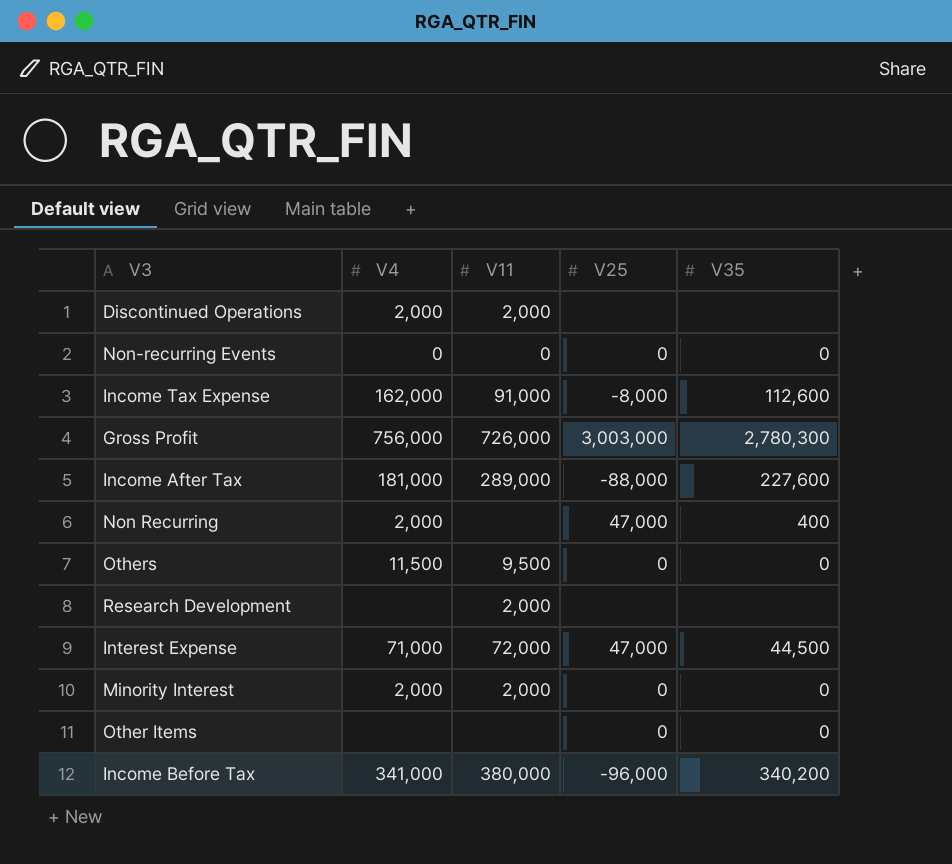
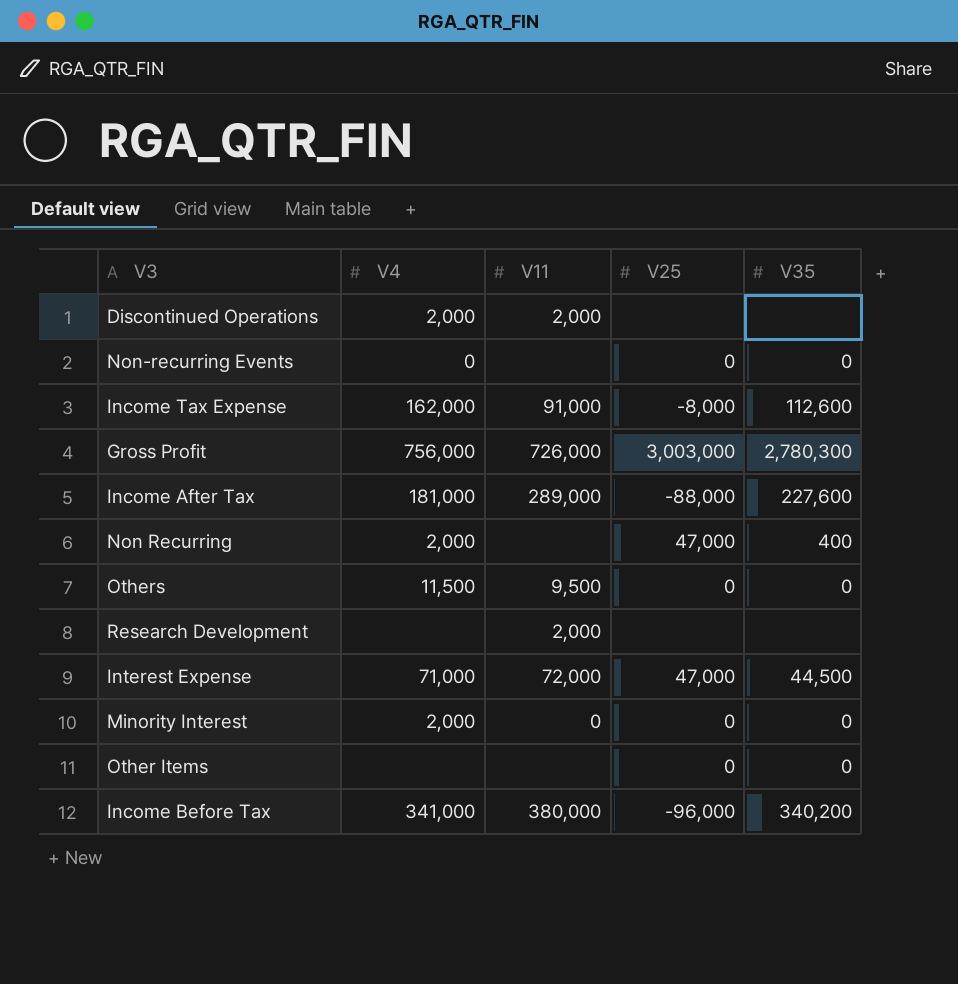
Non-recurring Events | V11: 0 -> none
Minority Interest | V11: 2,000 -> 0

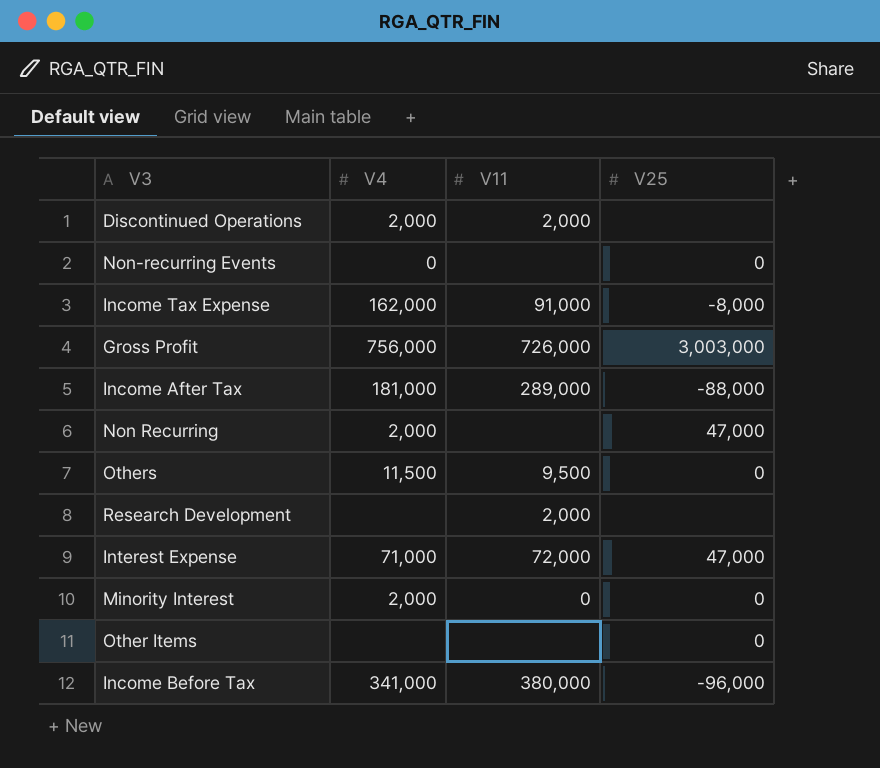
column V35 | position: 5 -> none

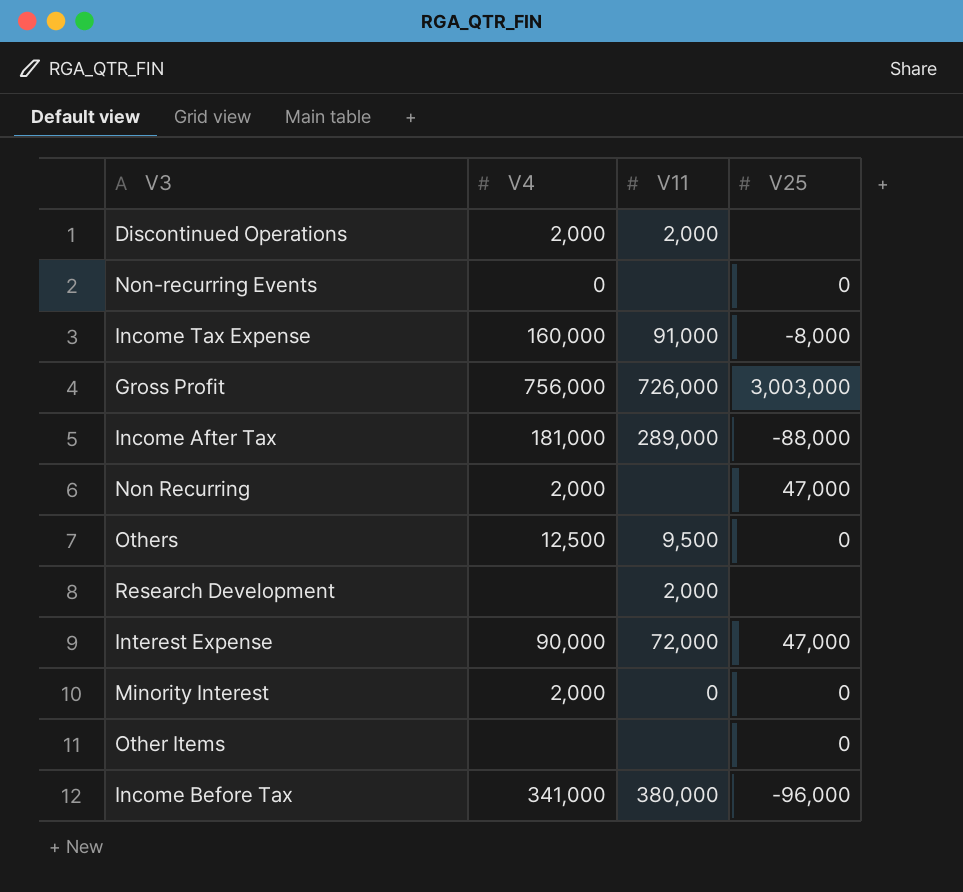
Income Tax Expense | V4: 162,000 -> 160,000
Others | V4: 11,500 -> 12,500
Interest Expense | V4: 71,000 -> 90,000

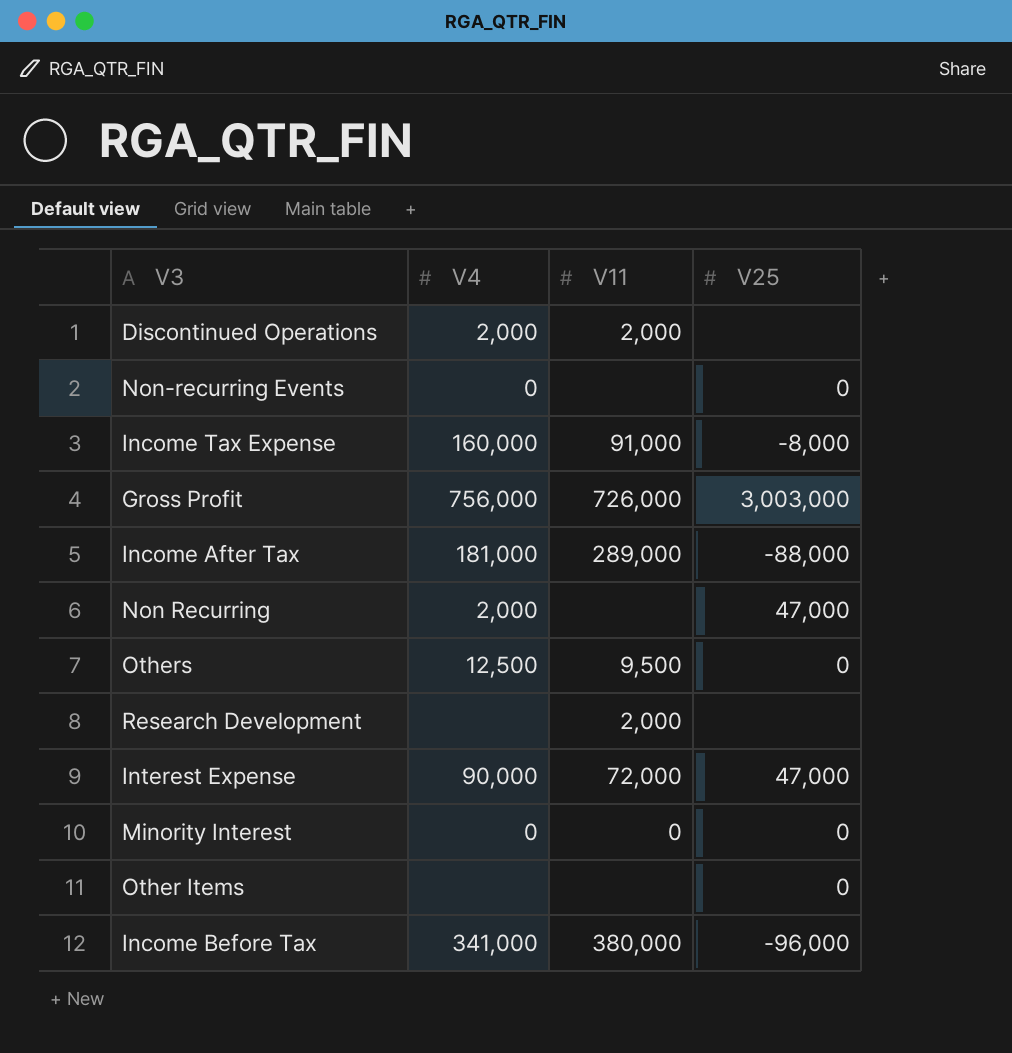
Minority Interest | V4: 2,000 -> 0

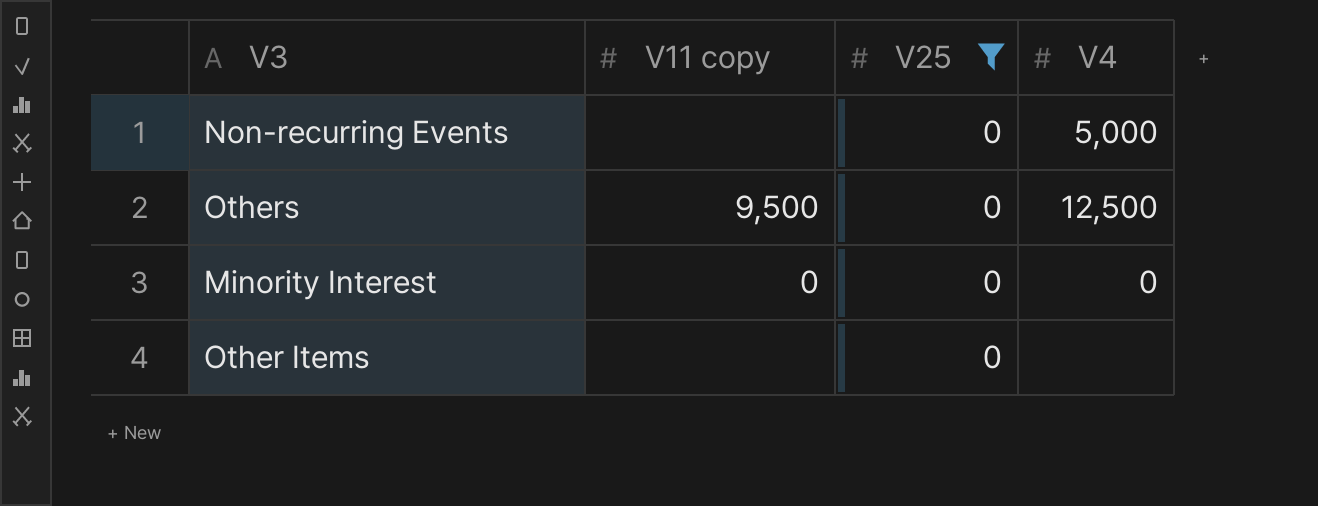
filter: none -> V25 = 0
column name: V11 -> V11 copy
column V4 | position: 2 -> 4
Non-recurring Events | V4: 0 -> 5,000

